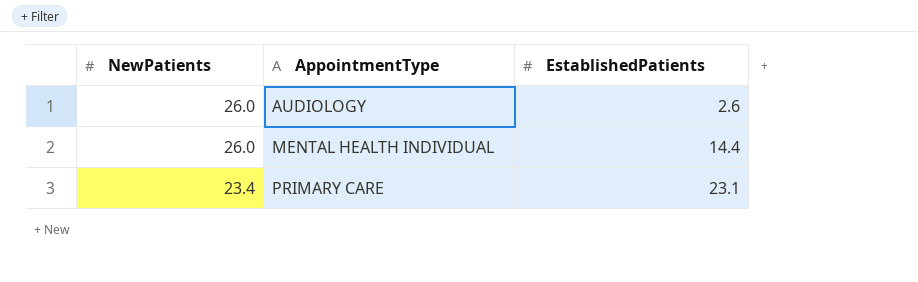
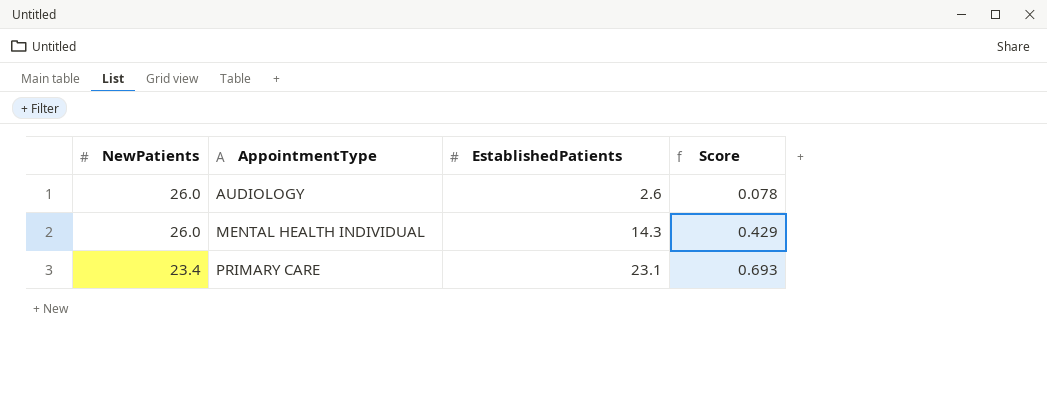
column Score | formula: none -> [EstablishedPatients] * 0.03
MENTAL HEALTH INDIVIDUAL | EstablishedPatients: 14.4 -> 14.3

